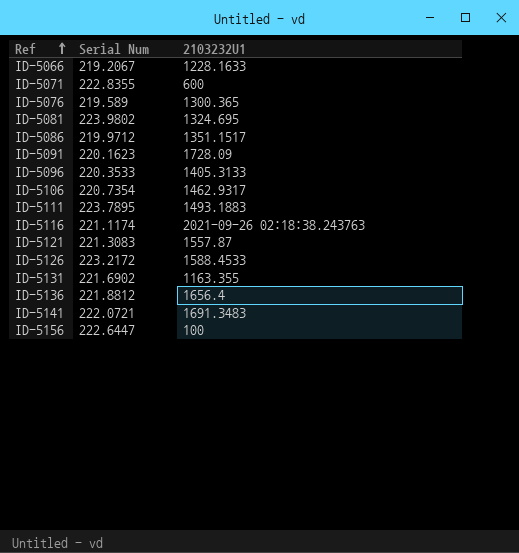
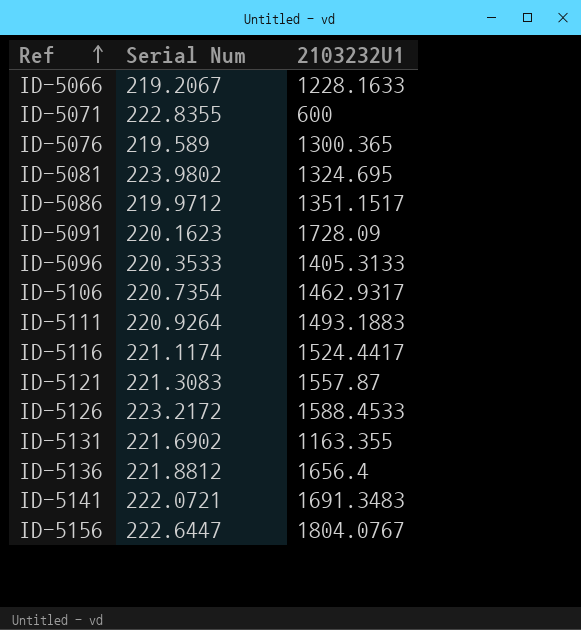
ID-5111 | Serial Num: 223.7895 -> 220.9264
ID-5116 | 2103232U1: 2021-09-26 02:18:38.243763 -> 1524.4417
ID-5156 | 2103232U1: 100 -> 1804.0767

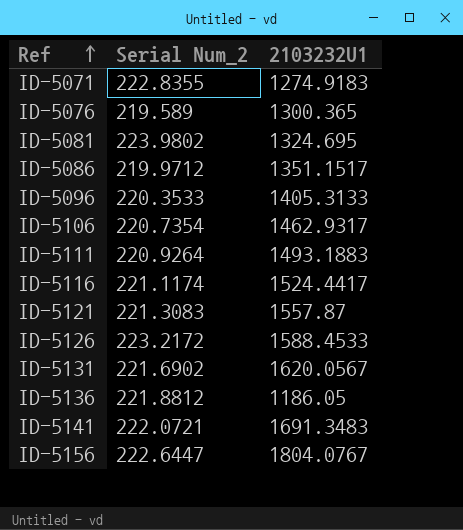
column name: Serial Num -> Serial Num_2
row ID-5066: 219.2067 | 1228.1633 -> none
row ID-5091: 220.1623 | 1728.09 -> none
ID-5071 | 2103232U1: 600 -> 1274.9183
ID-5131 | 2103232U1: 1163.355 -> 1620.0567
ID-5136 | 2103232U1: 1656.4 -> 1186.05

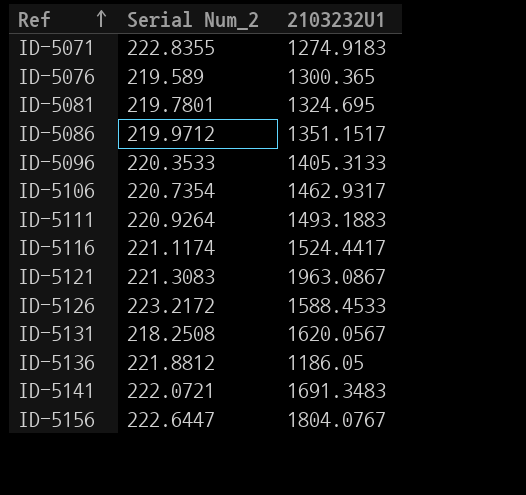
ID-5081 | Serial Num_2: 223.9802 -> 219.7801
ID-5121 | 2103232U1: 1557.87 -> 1963.0867
ID-5131 | Serial Num_2: 221.6902 -> 218.2508

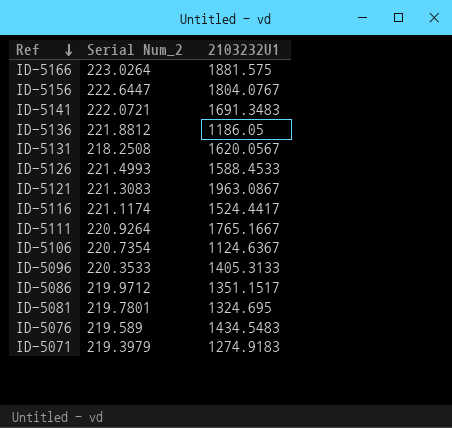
row order: Ref ascending -> Ref descending
row ID-5166: none -> 223.0264 | 1881.575
ID-5126 | Serial Num_2: 223.2172 -> 221.4993
ID-5111 | 2103232U1: 1493.1883 -> 1765.1667
ID-5106 | 2103232U1: 1462.9317 -> 1124.6367
ID-5076 | 2103232U1: 1300.365 -> 1434.5483
ID-5071 | Serial Num_2: 222.8355 -> 219.3979

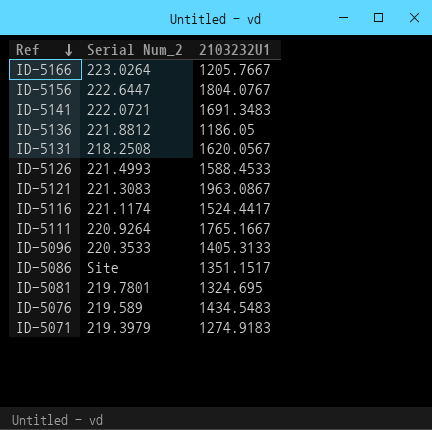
row ID-5106: 220.7354 | 1124.6367 -> none
ID-5166 | 2103232U1: 1881.575 -> 1205.7667
ID-5086 | Serial Num_2: 219.9712 -> Site

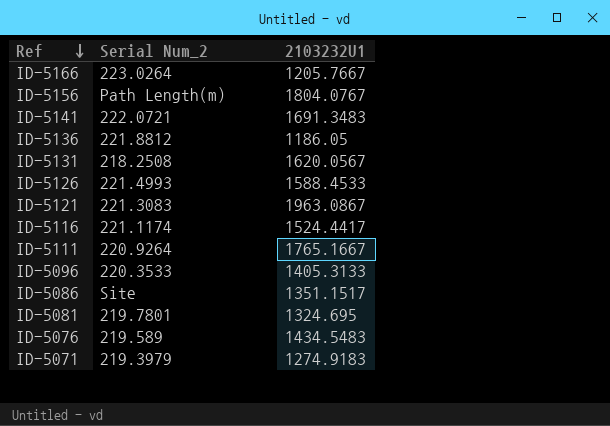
ID-5156 | Serial Num_2: 222.6447 -> Path Length(m)

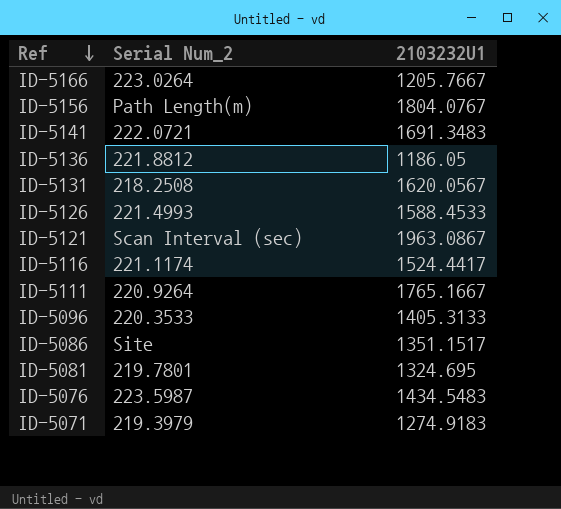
ID-5121 | Serial Num_2: 221.3083 -> Scan Interval (sec)
ID-5076 | Serial Num_2: 219.589 -> 223.5987

